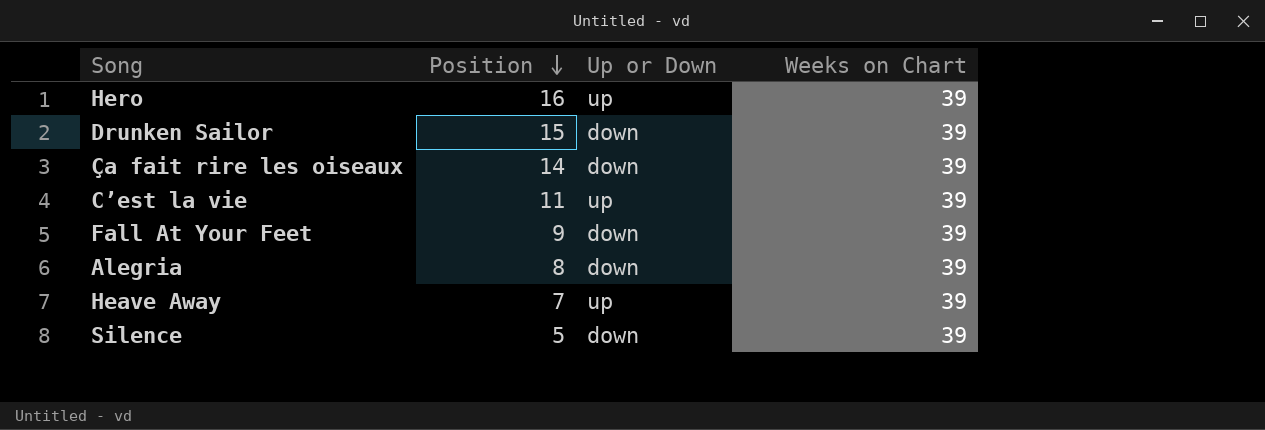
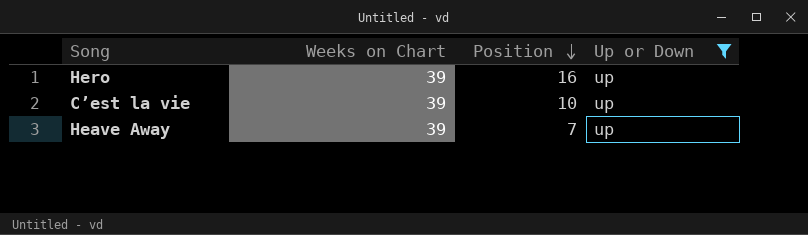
filter: none -> Up or Down = up
column Weeks on Chart | position: 4 -> 2
C’est la vie | Position: 11 -> 10

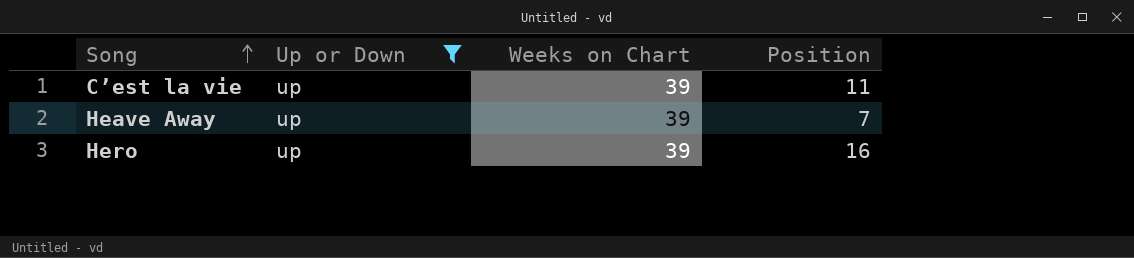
row order: Position descending -> Song ascending
column Up or Down | position: 4 -> 2
C’est la vie | Position: 10 -> 11

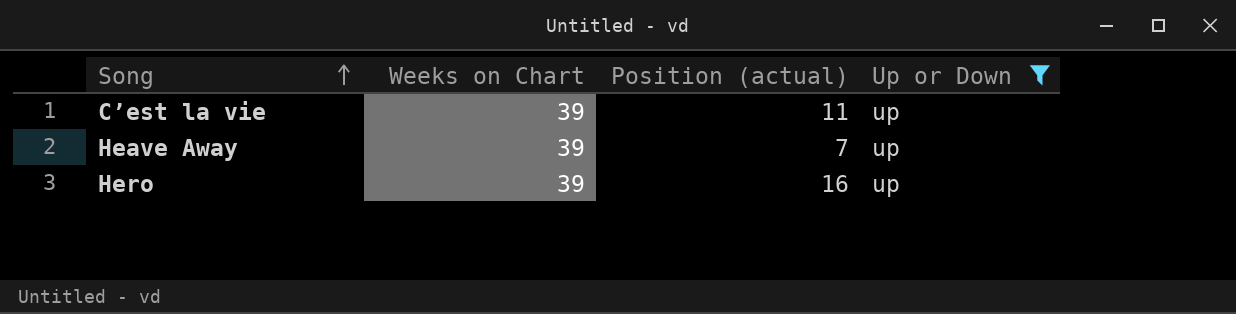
column name: Position -> Position (actual)
column Up or Down | position: 2 -> 4

